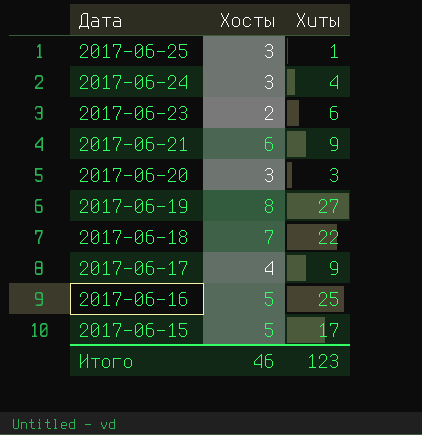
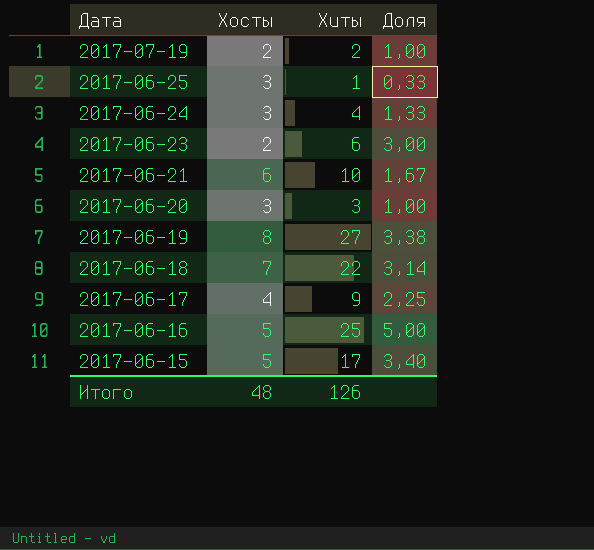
column Доля | formula: none -> [Хиты] / [Хосты]
row 2017-07-19: none -> 2 | 2 | 1,00
2017-06-21 | Хиты: 9 -> 10
Итого | Хосты: 46 -> 48
Итого | Хиты: 123 -> 126

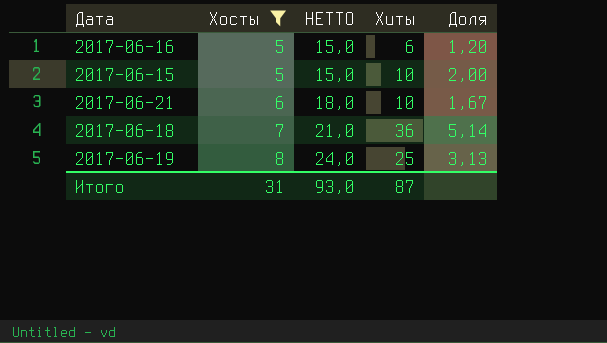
filter: none -> Хосты >= 5
row order: Дата descending -> Хосты ascending
column НЕТТО | formula: none -> [Хосты] * 3
2017-06-16 | Хиты: 25 -> 6
2017-06-16 | Доля: 5,00 -> 1,20
2017-06-15 | Хиты: 17 -> 10
2017-06-15 | Доля: 3,40 -> 2,00
2017-06-18 | Хиты: 22 -> 36
2017-06-18 | Доля: 3,14 -> 5,14
2017-06-19 | Хиты: 27 -> 25
2017-06-19 | Доля: 3,38 -> 3,13
Итого | Хосты: 48 -> 31
Итого | Хиты: 126 -> 87

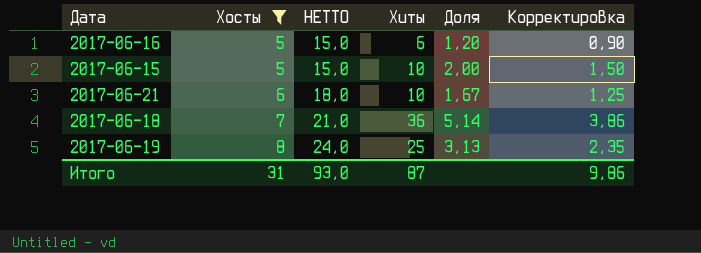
column Корректировка | formula: none -> [Доля] * 0,75

